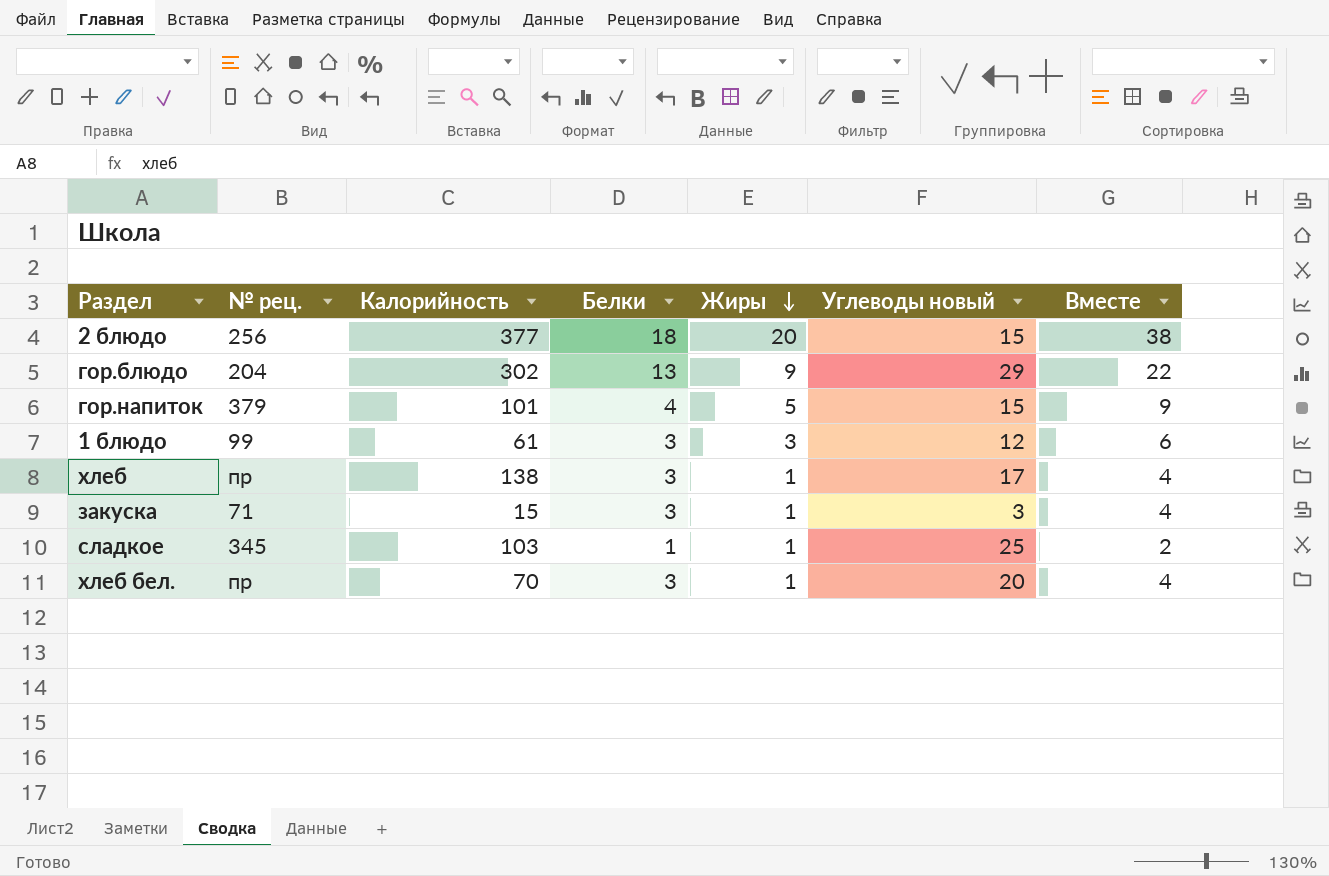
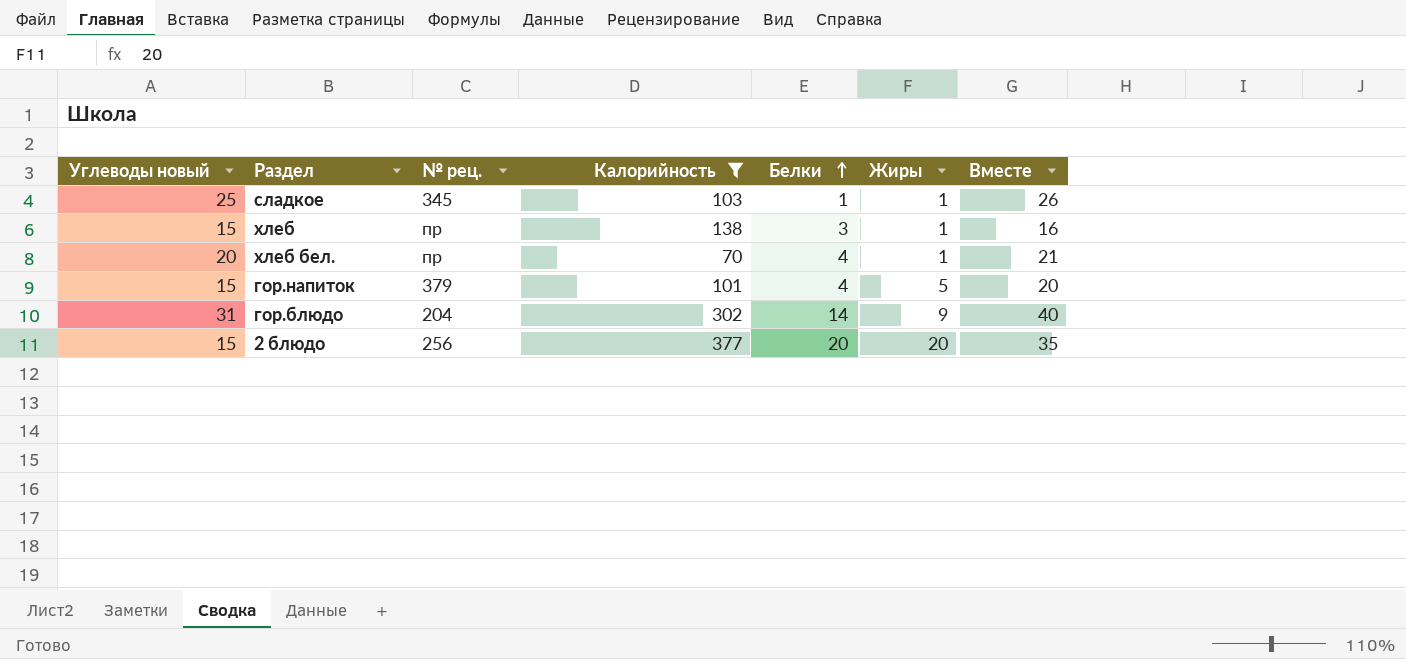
filter: none -> Калорийность >= 70
row order: Жиры descending -> Белки ascending
column Углеводы новый | position: 6 -> 1
column Вместе | formula: [Белки] + [Жиры] -> [Углеводы новый] + [Жиры]
хлеб | Углеводы новый: 17 -> 15
хлеб бел. | Белки: 3 -> 4
гор.блюдо | Углеводы новый: 29 -> 31
гор.блюдо | Белки: 13 -> 14
2 блюдо | Белки: 18 -> 20

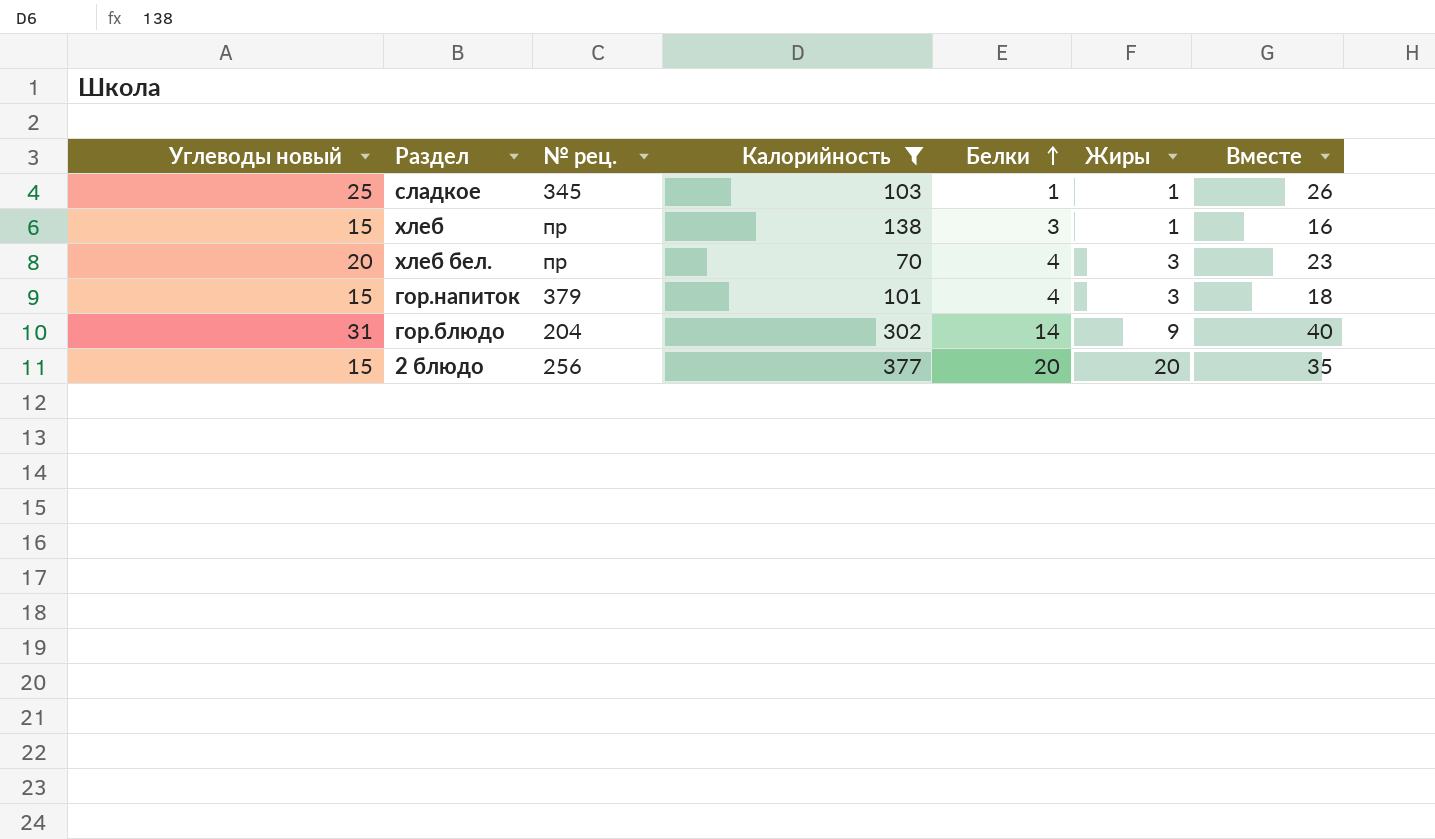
хлеб бел. | Жиры: 1 -> 3
хлеб бел. | Вместе: 21 -> 23
гор.напиток | Жиры: 5 -> 3
гор.напиток | Вместе: 20 -> 18

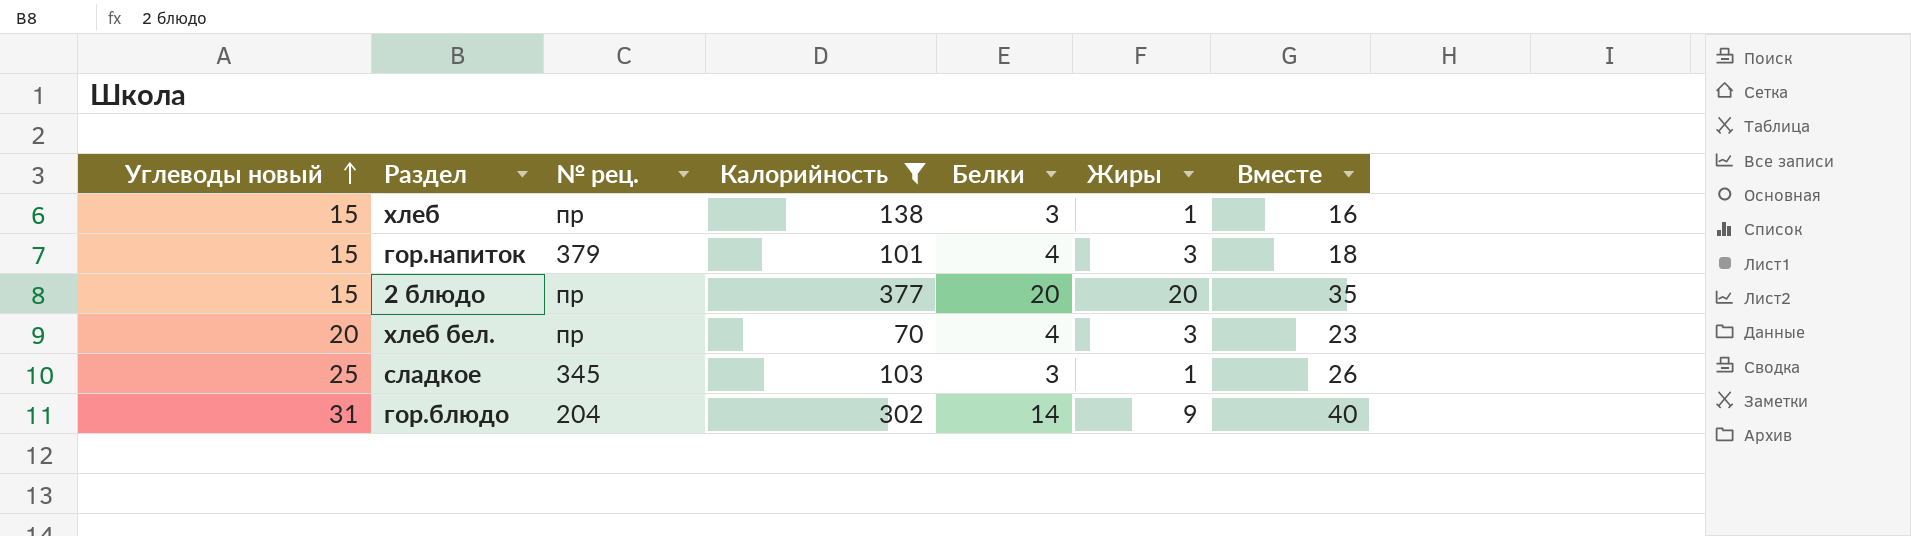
row order: Белки ascending -> Углеводы новый ascending
2 блюдо | № рец.: 256 -> пр
сладкое | Белки: 1 -> 3

